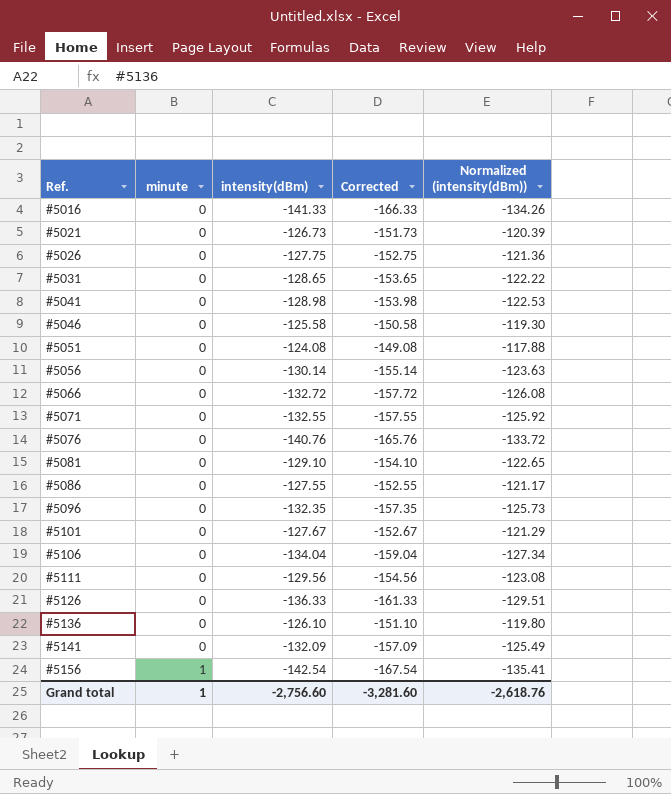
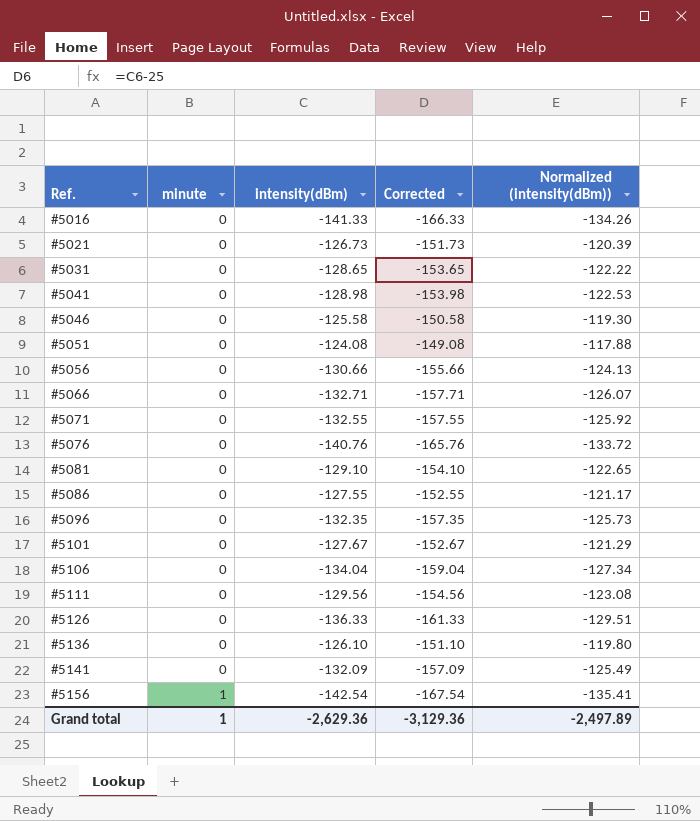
row #5026: 0 | -127.75 | -152.75 | -121.36 -> none
#5056 | intensity(dBm): -130.14 -> -130.66
#5056 | Corrected: -155.14 -> -155.66
#5056 | Normalized (intensity(dBm)): -123.63 -> -124.13
#5066 | intensity(dBm): -132.72 -> -132.71
#5066 | Corrected: -157.72 -> -157.71
#5066 | Normalized (intensity(dBm)): -126.08 -> -126.07
Grand total | intensity(dBm): -2,756.60 -> -2,629.36
Grand total | Corrected: -3,281.60 -> -3,129.36
Grand total | Normalized (intensity(dBm)): -2,618.76 -> -2,497.89

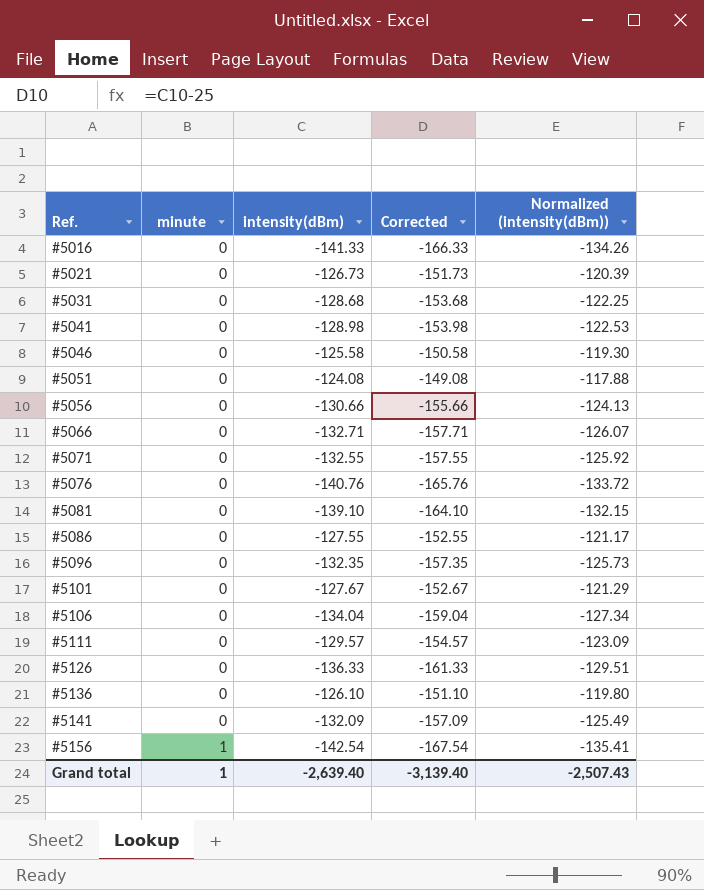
#5031 | intensity(dBm): -128.65 -> -128.68
#5031 | Corrected: -153.65 -> -153.68
#5031 | Normalized (intensity(dBm)): -122.22 -> -122.25
#5081 | intensity(dBm): -129.10 -> -139.10
#5081 | Corrected: -154.10 -> -164.10
#5081 | Normalized (intensity(dBm)): -122.65 -> -132.15
#5111 | intensity(dBm): -129.56 -> -129.57
#5111 | Corrected: -154.56 -> -154.57
#5111 | Normalized (intensity(dBm)): -123.08 -> -123.09
Grand total | intensity(dBm): -2,629.36 -> -2,639.40
Grand total | Corrected: -3,129.36 -> -3,139.40
Grand total | Normalized (intensity(dBm)): -2,497.89 -> -2,507.43

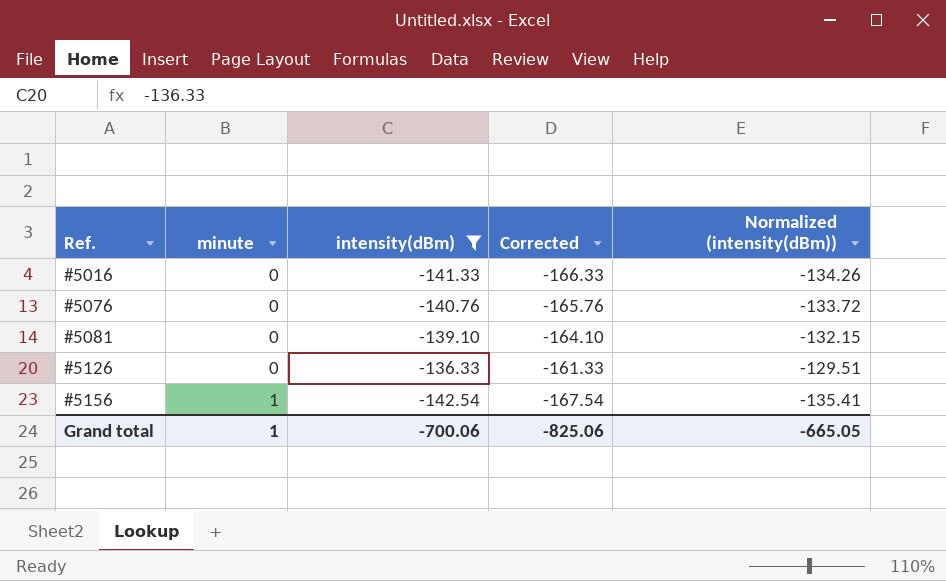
filter: none -> intensity(dBm) <= -136.33
Grand total | intensity(dBm): -2,639.40 -> -700.06
Grand total | Corrected: -3,139.40 -> -825.06
Grand total | Normalized (intensity(dBm)): -2,507.43 -> -665.05

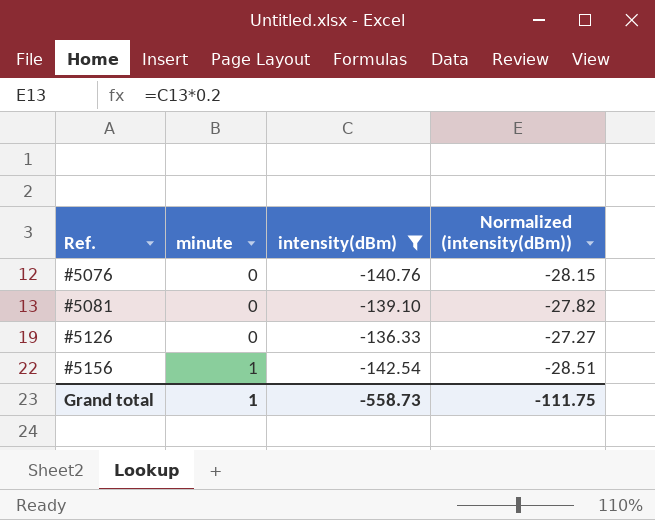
column Corrected | formula: [intensity(dBm)] - 25 -> none
column Normalized (intensity(dBm)) | formula: [intensity(dBm)] * 0.95 -> [intensity(dBm)] * 0.2
row #5016: 0 | -141.33 | -166.33 | -134.26 -> none
Grand total | intensity(dBm): -700.06 -> -558.73
Grand total | Normalized (intensity(dBm)): -665.05 -> -111.75

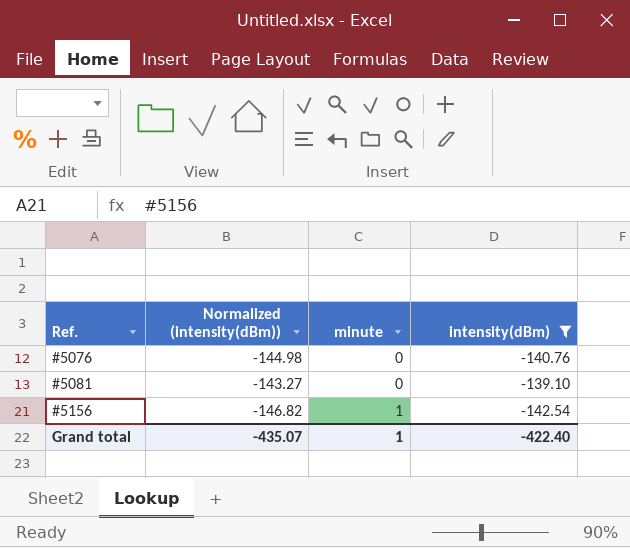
column Normalized (intensity(dBm)) | formula: [intensity(dBm)] * 0.2 -> [intensity(dBm)] * 1.03
column Normalized (intensity(dBm)) | position: 4 -> 2
row #5126: 0 | -136.33 | -27.27 -> none
Grand total | Normalized (intensity(dBm)): -111.75 -> -435.07
Grand total | intensity(dBm): -558.73 -> -422.40

